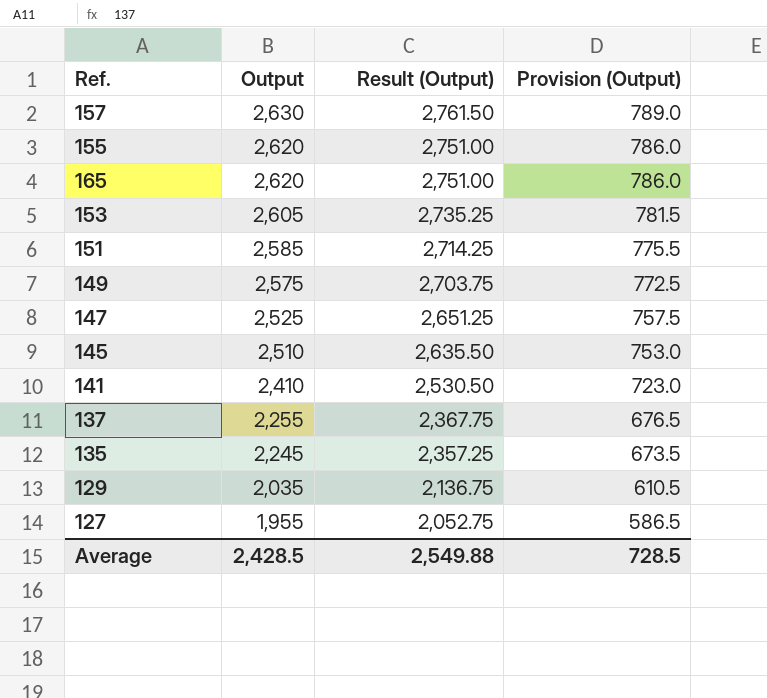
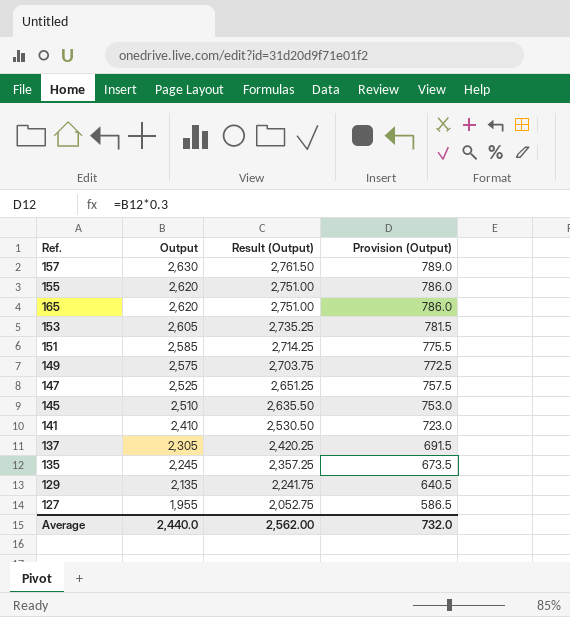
137 | Output: 2,255 -> 2,305
137 | Result (Output): 2,367.75 -> 2,420.25
137 | Provision (Output): 676.5 -> 691.5
129 | Output: 2,035 -> 2,135
129 | Result (Output): 2,136.75 -> 2,241.75
129 | Provision (Output): 610.5 -> 640.5
Average | Output: 2,428.5 -> 2,440.0
Average | Result (Output): 2,549.88 -> 2,562.00
Average | Provision (Output): 728.5 -> 732.0

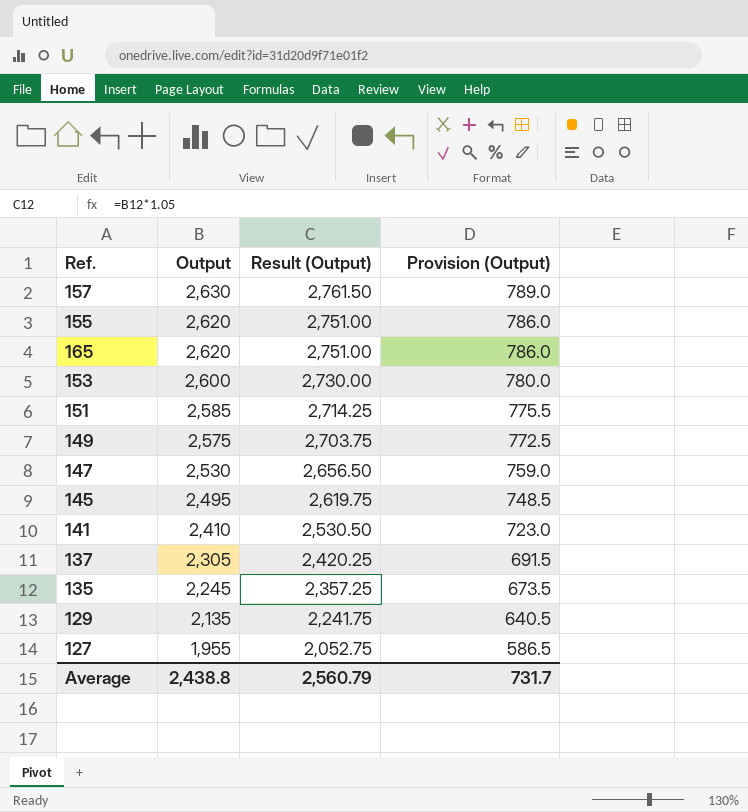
153 | Output: 2,605 -> 2,600
153 | Result (Output): 2,735.25 -> 2,730.00
153 | Provision (Output): 781.5 -> 780.0
147 | Output: 2,525 -> 2,530
147 | Result (Output): 2,651.25 -> 2,656.50
147 | Provision (Output): 757.5 -> 759.0
145 | Output: 2,510 -> 2,495
145 | Result (Output): 2,635.50 -> 2,619.75
145 | Provision (Output): 753.0 -> 748.5
Average | Output: 2,440.0 -> 2,438.8
Average | Result (Output): 2,562.00 -> 2,560.79
Average | Provision (Output): 732.0 -> 731.7

